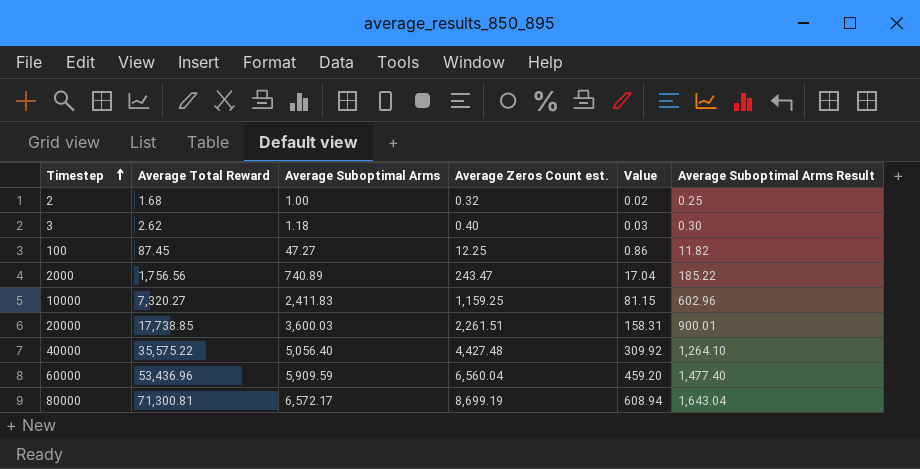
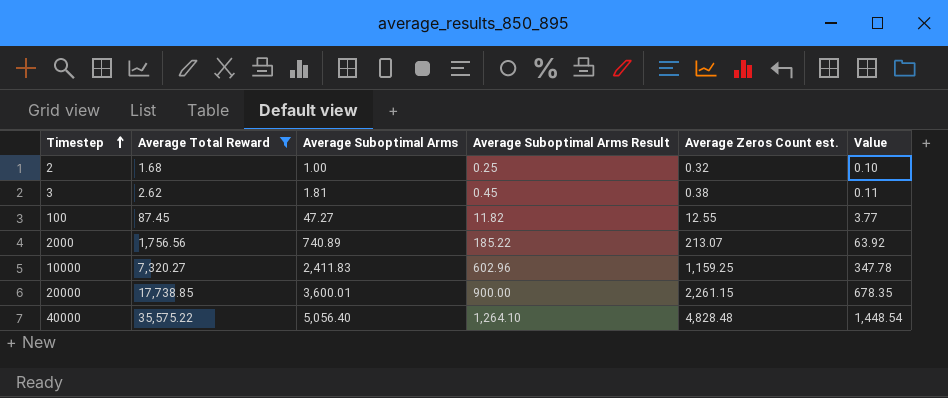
filter: none -> Average Total Reward <= 35,575.22
column Average Suboptimal Arms Result | position: 6 -> 4
column Value | formula: [Average Zeros Count est.] * 0.07 -> [Average Zeros Count est.] * 0.3
3 | Average Suboptimal Arms: 1.18 -> 1.81
3 | Average Suboptimal Arms Result: 0.30 -> 0.45
3 | Average Zeros Count est.: 0.40 -> 0.38
100 | Average Zeros Count est.: 12.25 -> 12.55
2000 | Average Zeros Count est.: 243.47 -> 213.07
20000 | Average Suboptimal Arms: 3,600.03 -> 3,600.01
20000 | Average Suboptimal Arms Result: 900.01 -> 900.00
20000 | Average Zeros Count est.: 2,261.51 -> 2,261.15
40000 | Average Zeros Count est.: 4,427.48 -> 4,828.48

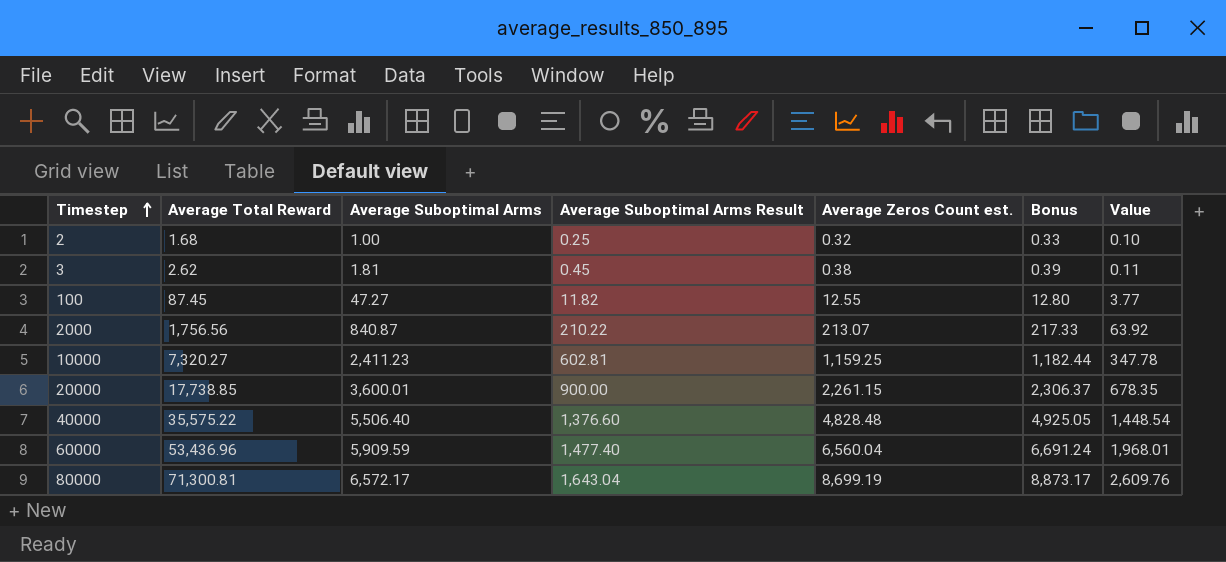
filter: Average Total Reward <= 35,575.22 -> none
column Bonus | formula: none -> [Average Zeros Count est.] * 1.02
2000 | Average Suboptimal Arms: 740.89 -> 840.87
2000 | Average Suboptimal Arms Result: 185.22 -> 210.22
10000 | Average Suboptimal Arms: 2,411.83 -> 2,411.23
10000 | Average Suboptimal Arms Result: 602.96 -> 602.81
40000 | Average Suboptimal Arms: 5,056.40 -> 5,506.40
40000 | Average Suboptimal Arms Result: 1,264.10 -> 1,376.60

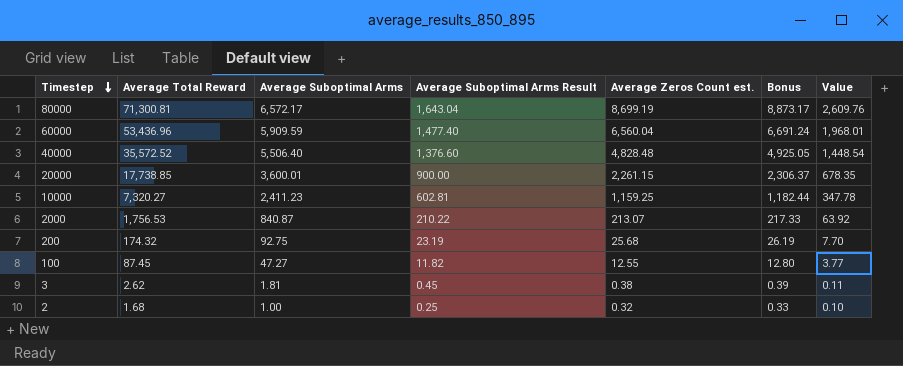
row order: Timestep ascending -> Timestep descending
40000 | Average Total Reward: 35,575.22 -> 35,572.52
2000 | Average Total Reward: 1,756.56 -> 1,756.53
row 200: none -> 174.32 | 92.75 | 23.19 | 25.68 | 26.19 | 7.70

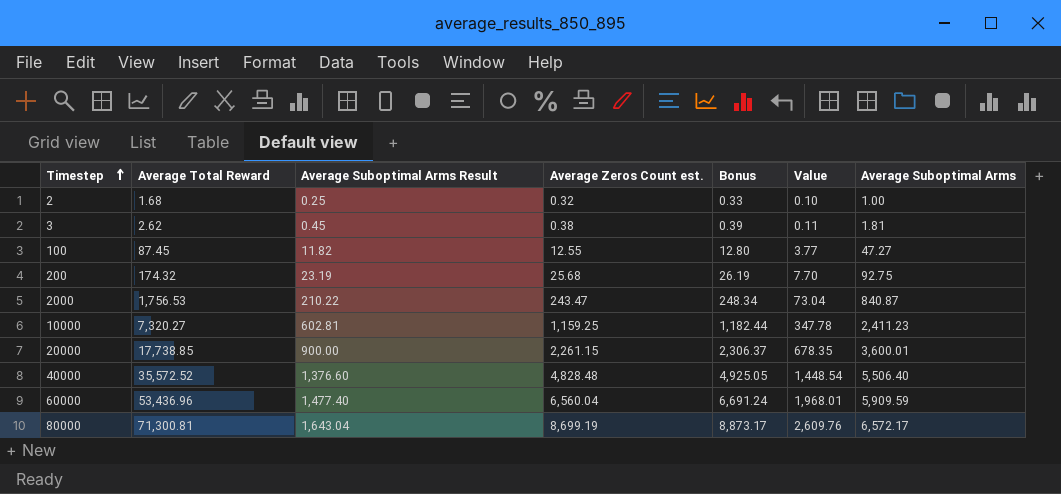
row order: Timestep descending -> Timestep ascending
column Average Suboptimal Arms | position: 3 -> 7
2000 | Average Zeros Count est.: 213.07 -> 243.47
2000 | Bonus: 217.33 -> 248.34
2000 | Value: 63.92 -> 73.04

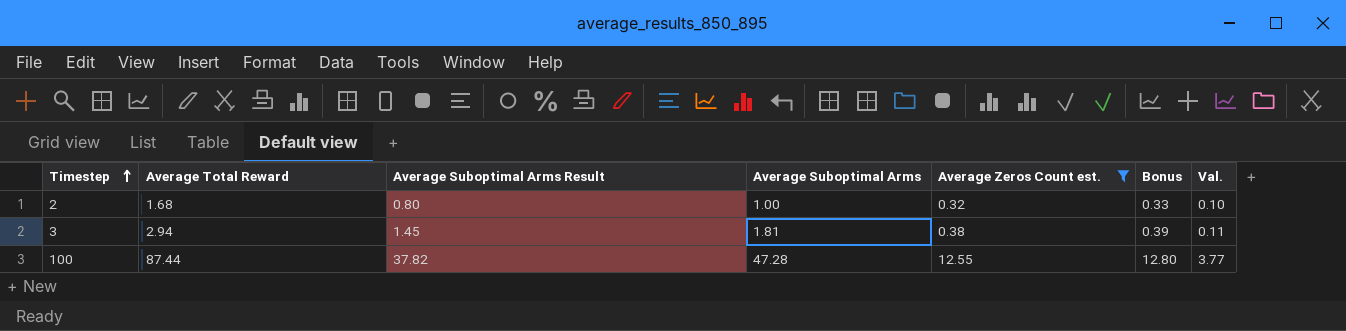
filter: none -> Average Zeros Count est. <= 12.55
column Average Suboptimal Arms Result | formula: [Average Suboptimal Arms] * 0.25 -> [Average Suboptimal Arms] * 0.8
column Average Suboptimal Arms | position: 7 -> 4
column name: Value -> Val.
3 | Average Total Reward: 2.62 -> 2.94
100 | Average Total Reward: 87.45 -> 87.44
100 | Average Suboptimal Arms: 47.27 -> 47.28

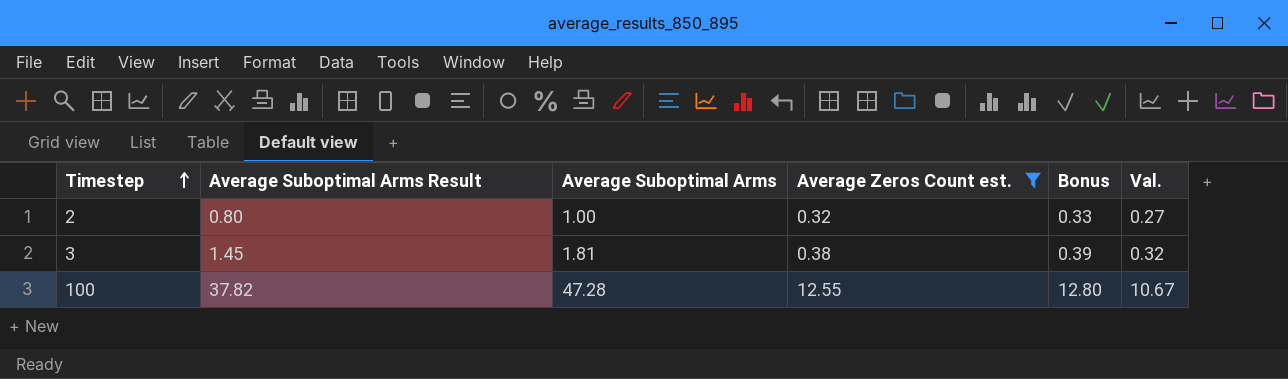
column Average Total Reward | position: 2 -> none
column Val. | formula: [Average Zeros Count est.] * 0.3 -> [Average Zeros Count est.] * 0.85

